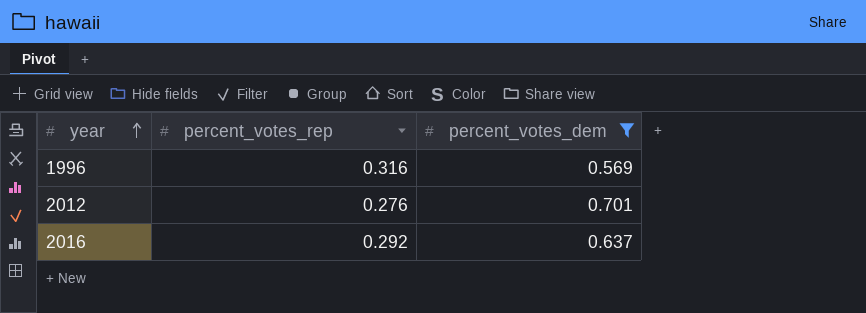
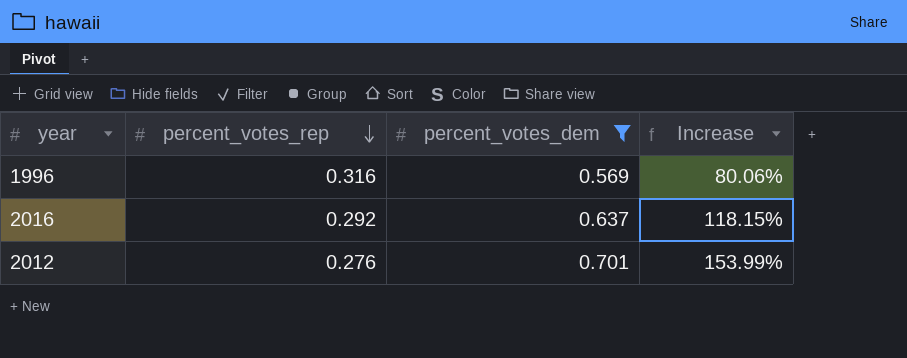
row order: year ascending -> percent_votes_rep descending
column Increase | formula: none -> ([percent_votes_dem] - [percent_votes_rep]) / [percent_votes_rep]

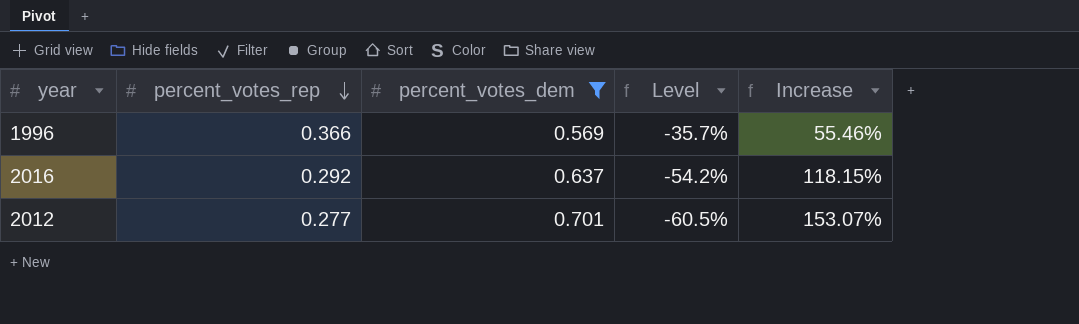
column Level | formula: none -> ([percent_votes_rep] - [percent_votes_dem]) / [percent_votes_dem]
1996 | percent_votes_rep: 0.316 -> 0.366
1996 | Increase: 80.06% -> 55.46%
2012 | percent_votes_rep: 0.276 -> 0.277
2012 | Increase: 153.99% -> 153.07%

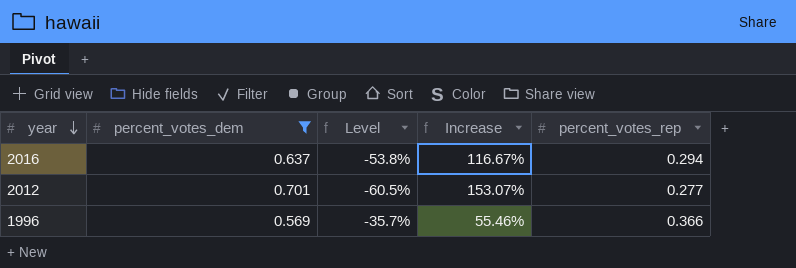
row order: percent_votes_rep descending -> year descending
column percent_votes_rep | position: 2 -> 5
2016 | Level: -54.2% -> -53.8%
2016 | Increase: 118.15% -> 116.67%
2016 | percent_votes_rep: 0.292 -> 0.294

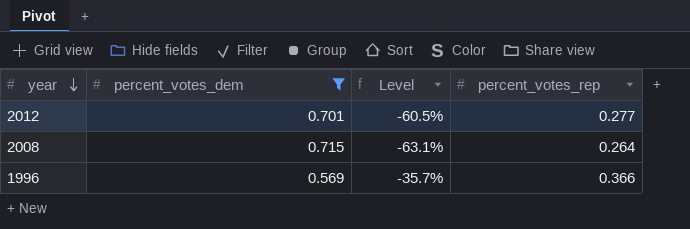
column Increase | formula: ([percent_votes_dem] - [percent_votes_rep]) / [percent_votes_rep] -> none
row 2016: 0.637 | -53.8% | 116.67% | 0.294 -> none
row 2008: none -> 0.715 | -63.1% | 0.264

